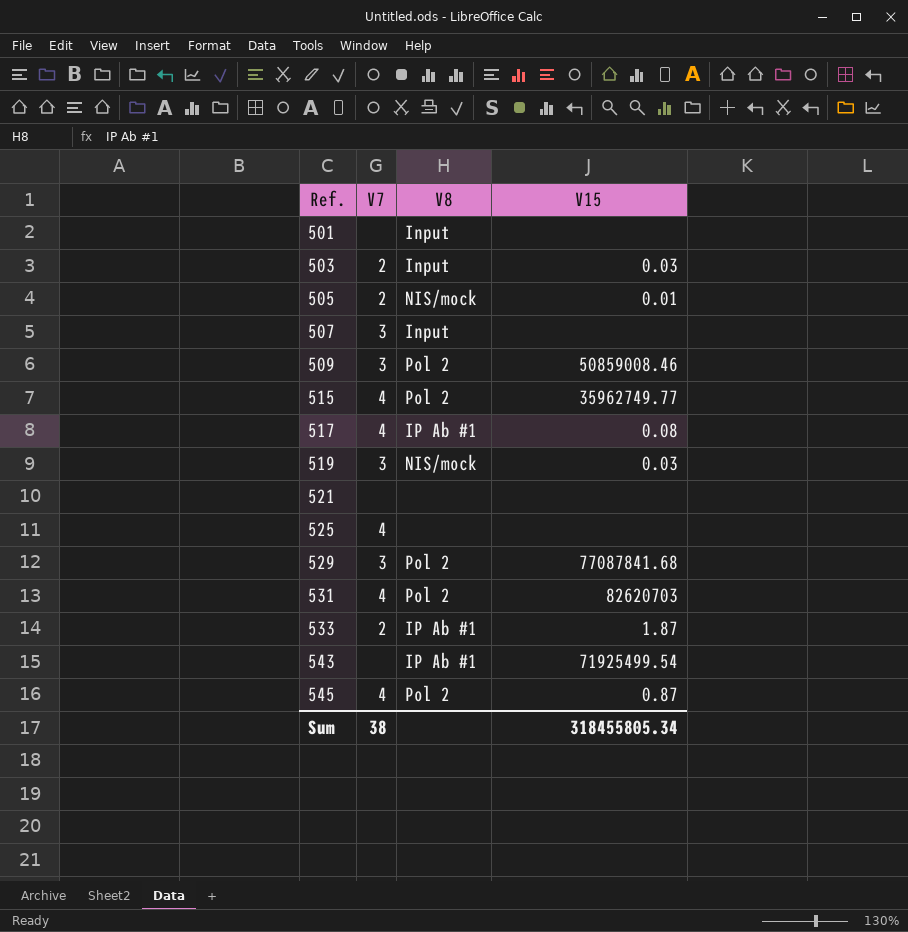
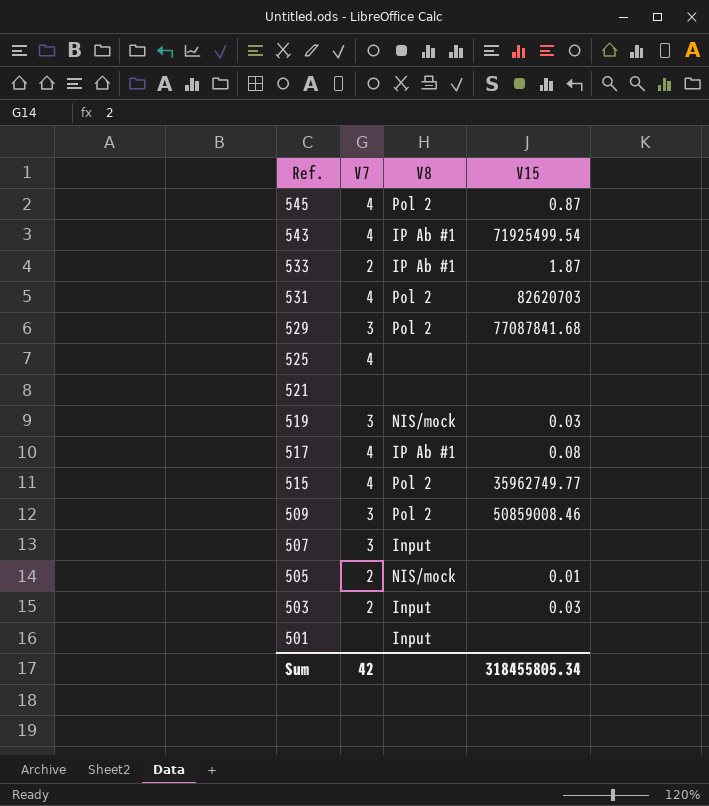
row order: Ref. ascending -> Ref. descending
543 | V7: none -> 4
Sum | V7: 38 -> 42

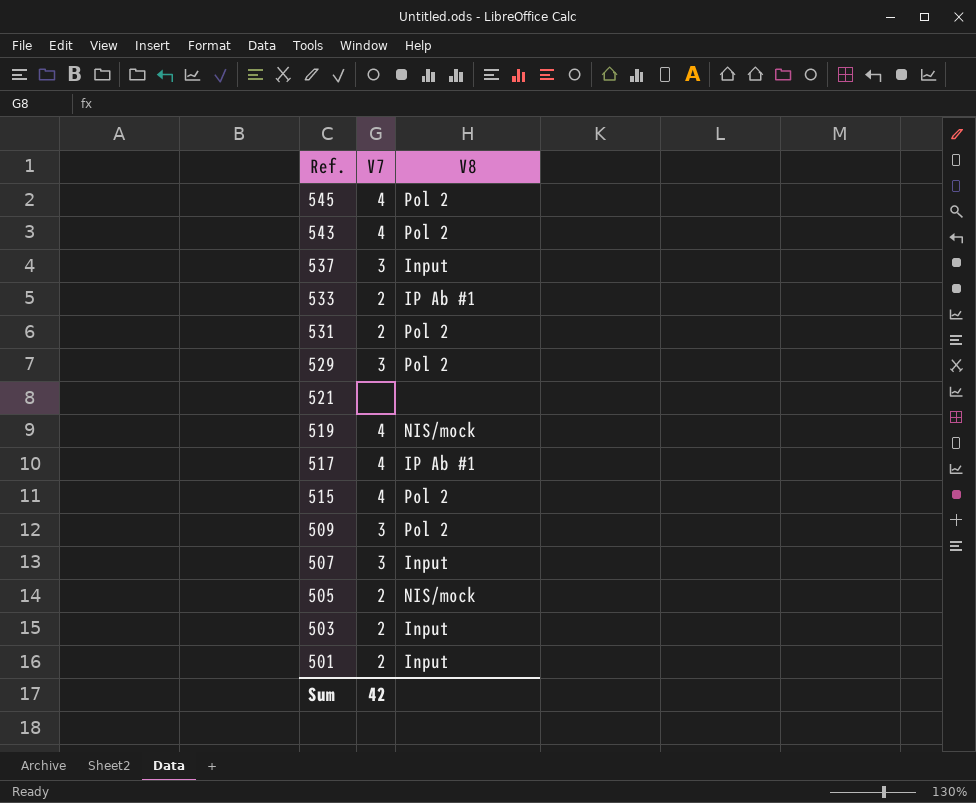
column V15 | position: 4 -> none
row 525: 4 | none | none -> none
543 | V8: IP Ab #1 -> Pol 2
row 537: none -> 3 | Input
531 | V7: 4 -> 2
519 | V7: 3 -> 4
501 | V7: none -> 2

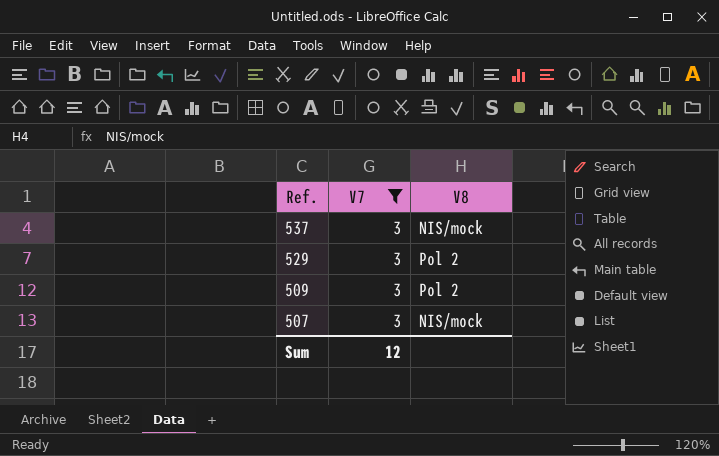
filter: none -> V7 = 3
537 | V8: Input -> NIS/mock
507 | V8: Input -> NIS/mock
Sum | V7: 42 -> 12

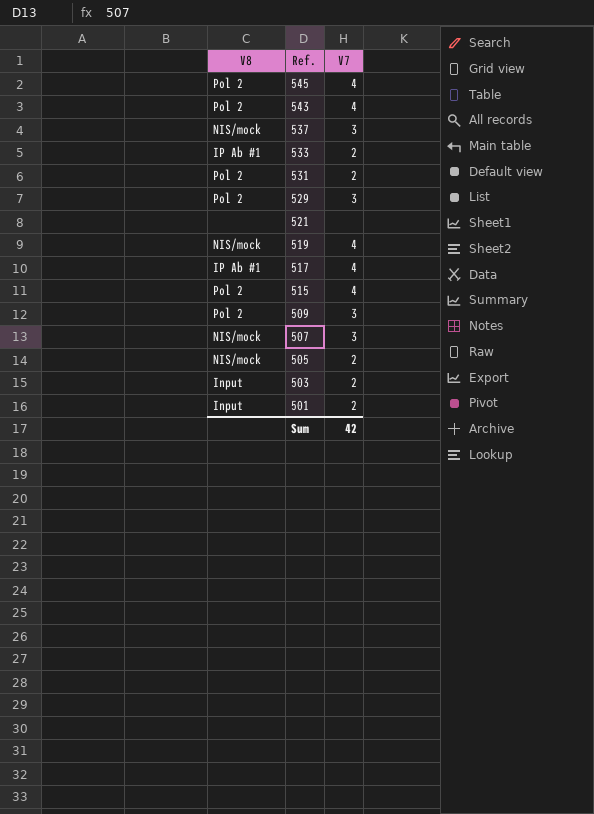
filter: V7 = 3 -> none
column V8 | position: 3 -> 1
Sum | V7: 12 -> 42

